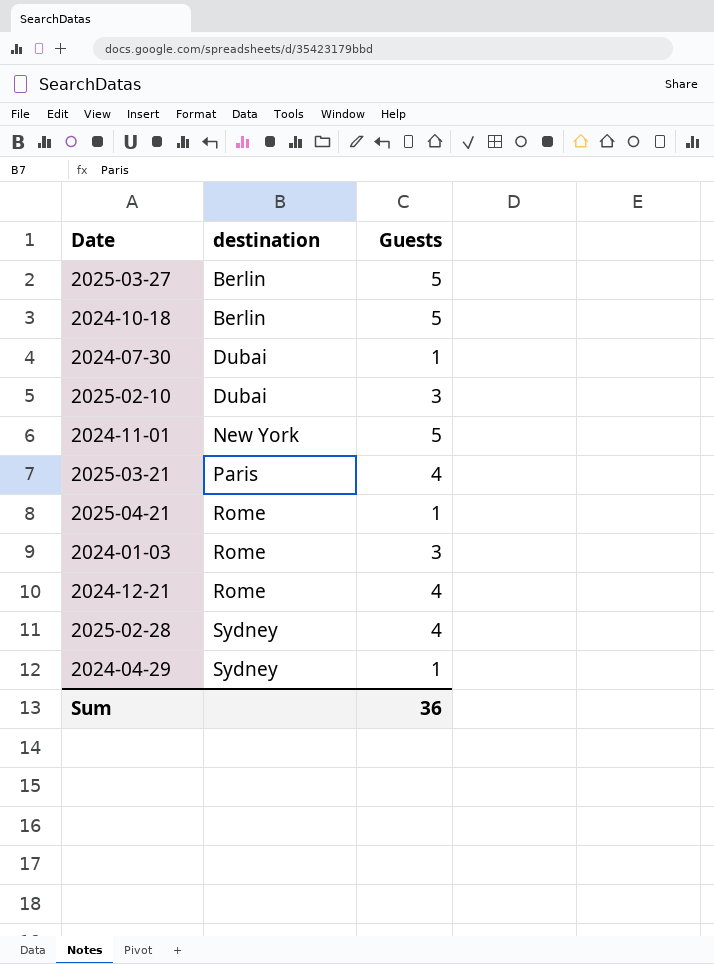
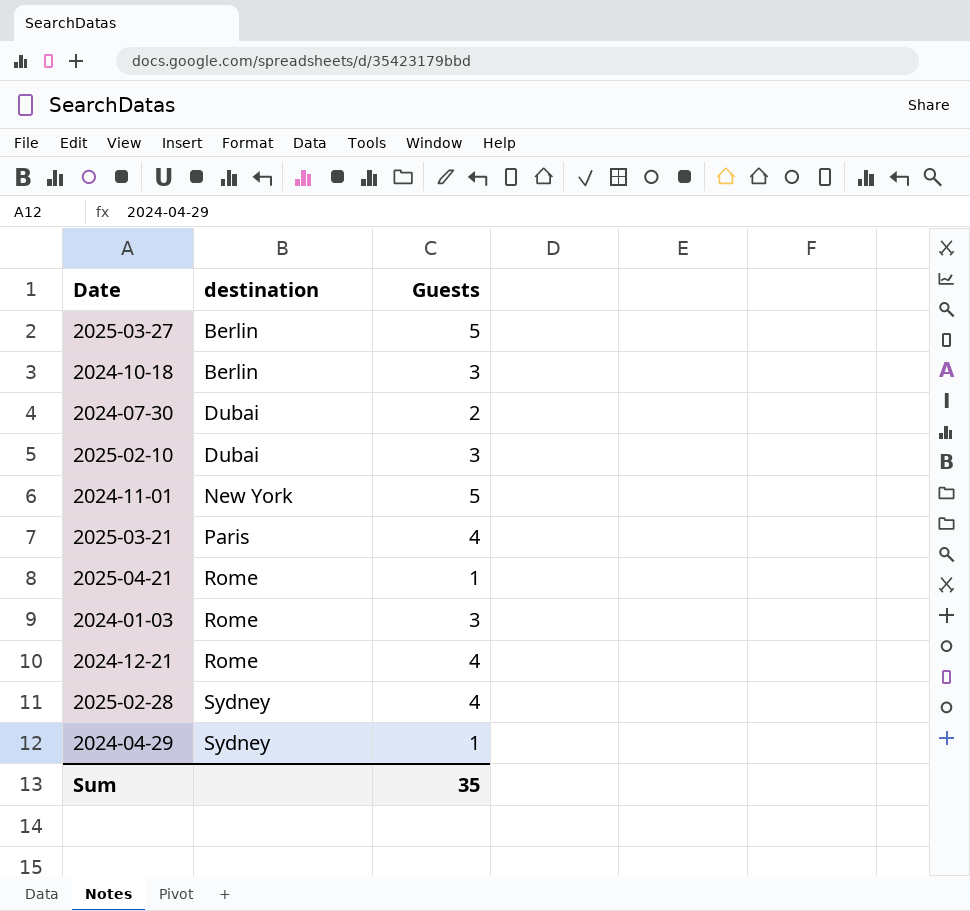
2024-10-18 | Guests: 5 -> 3
2024-07-30 | Guests: 1 -> 2
Sum | Guests: 36 -> 35

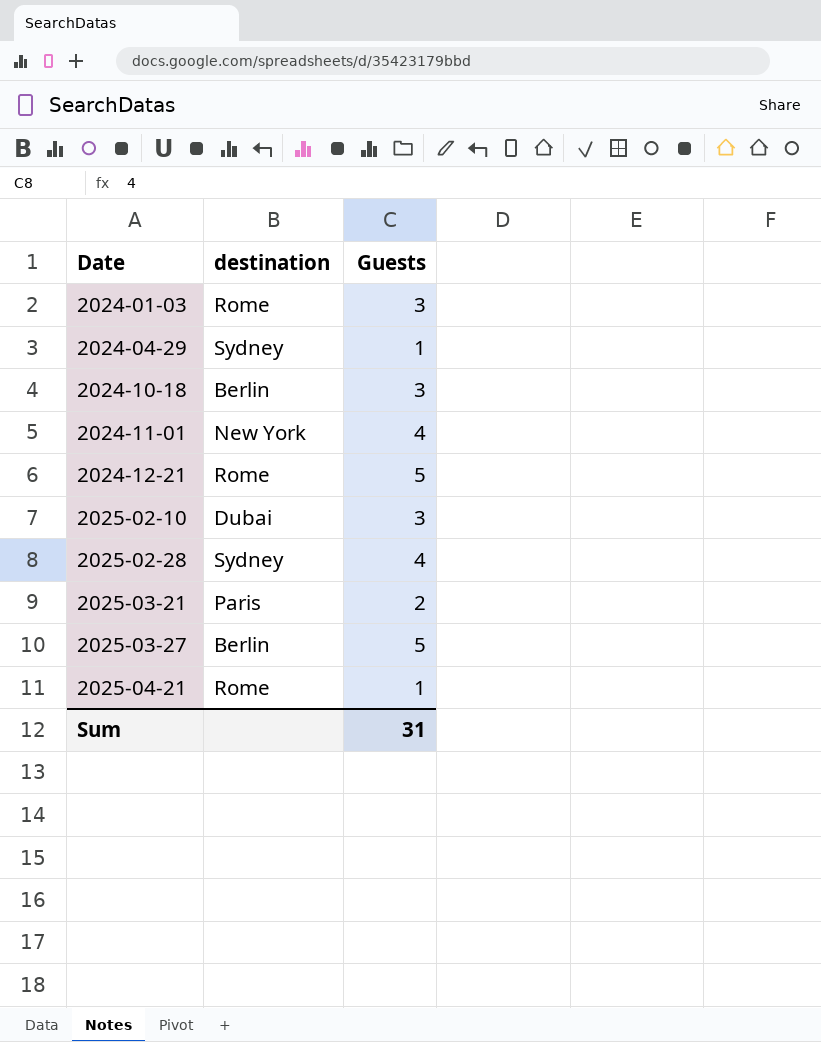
row order: destination ascending -> Date ascending
row 2024-07-30: Dubai | 2 -> none
2024-11-01 | Guests: 5 -> 4
2024-12-21 | Guests: 4 -> 5
2025-03-21 | Guests: 4 -> 2
Sum | Guests: 35 -> 31

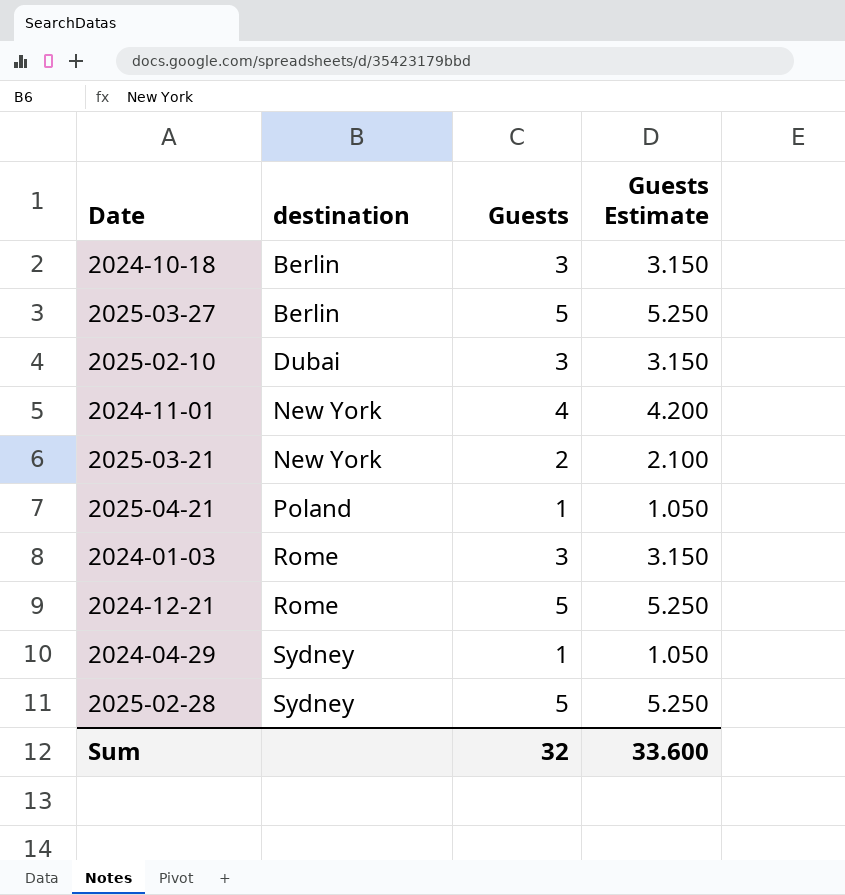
row order: Date ascending -> destination ascending
column Guests Estimate | formula: none -> [Guests] * 1.05
2025-03-21 | destination: Paris -> New York
2025-04-21 | destination: Rome -> Poland
2025-02-28 | Guests: 4 -> 5
Sum | Guests: 31 -> 32

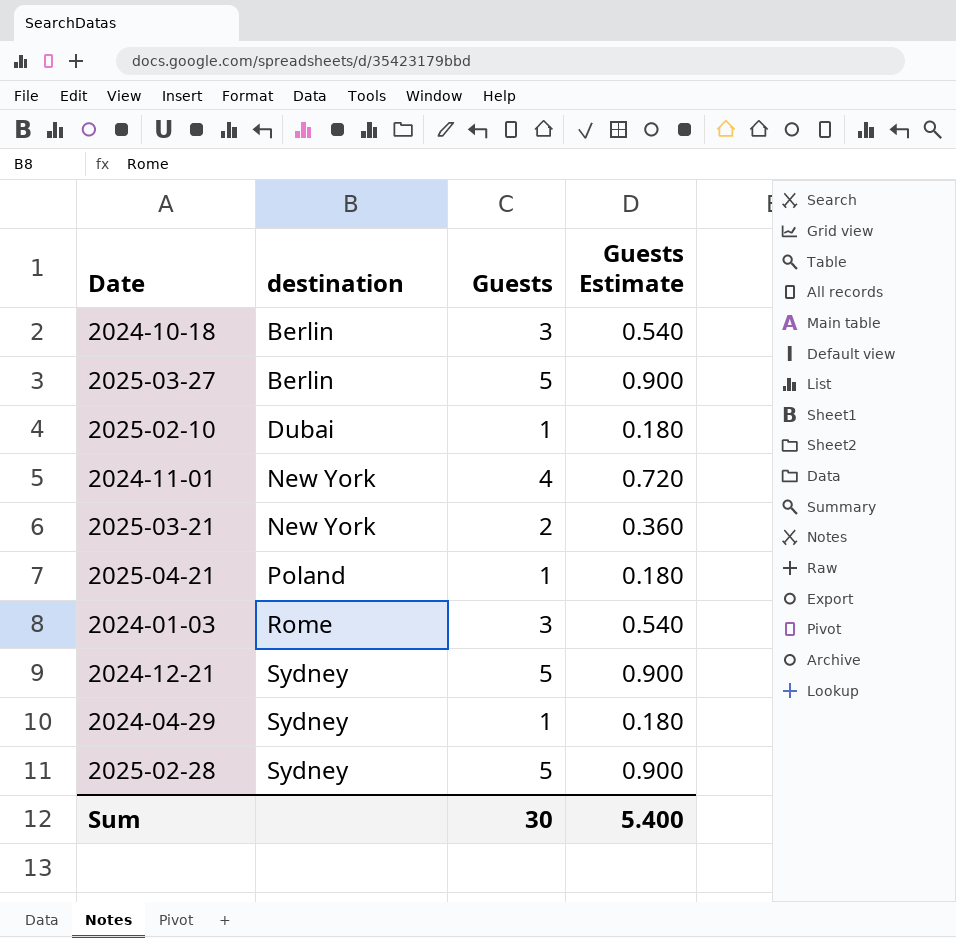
column Guests Estimate | formula: [Guests] * 1.05 -> [Guests] * 0.18
2025-02-10 | Guests: 3 -> 1
2024-12-21 | destination: Rome -> Sydney
Sum | Guests: 32 -> 30
Sum | Guests Estimate: 33.600 -> 5.400

